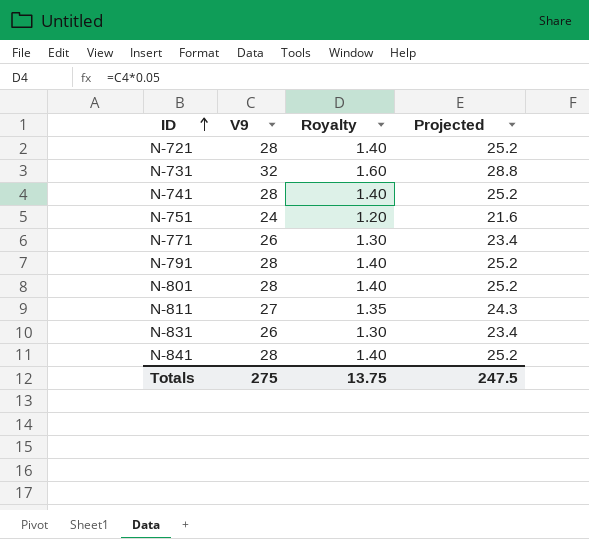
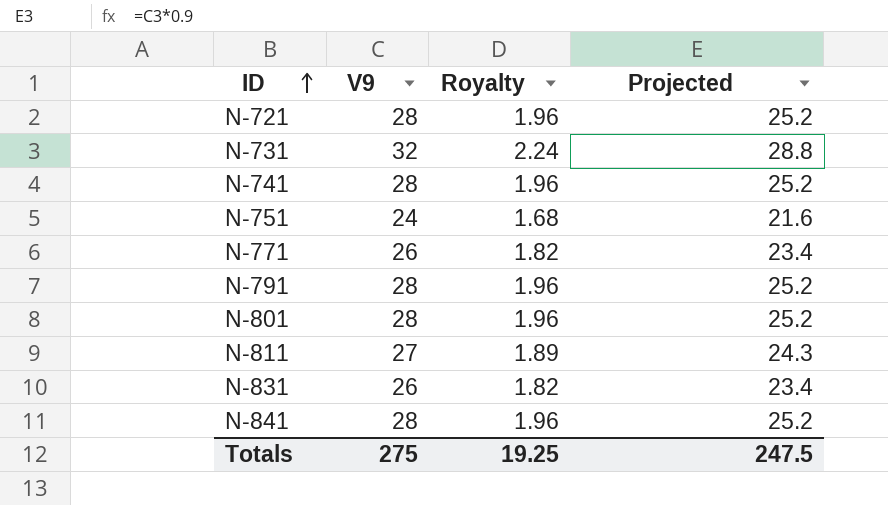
column Royalty | formula: [V9] * 0.05 -> [V9] * 0.07
Totals | Royalty: 13.75 -> 19.25

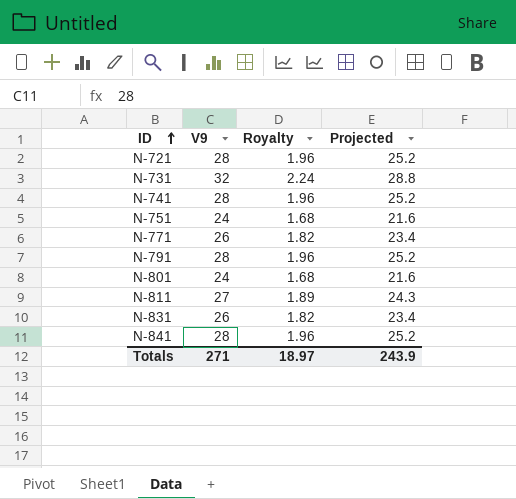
N-801 | V9: 28 -> 24
N-801 | Royalty: 1.96 -> 1.68
N-801 | Projected: 25.2 -> 21.6
Totals | V9: 275 -> 271
Totals | Royalty: 19.25 -> 18.97
Totals | Projected: 247.5 -> 243.9

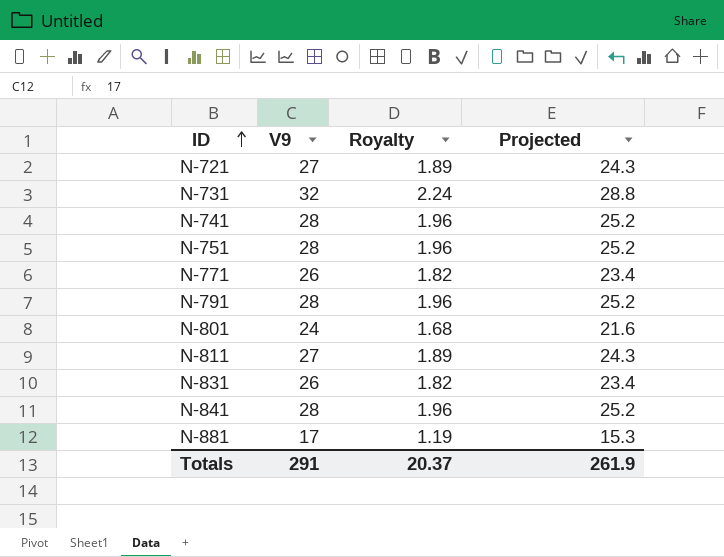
N-721 | V9: 28 -> 27
N-721 | Royalty: 1.96 -> 1.89
N-721 | Projected: 25.2 -> 24.3
N-751 | V9: 24 -> 28
N-751 | Royalty: 1.68 -> 1.96
N-751 | Projected: 21.6 -> 25.2
row N-881: none -> 17 | 1.19 | 15.3
Totals | V9: 271 -> 291
Totals | Royalty: 18.97 -> 20.37
Totals | Projected: 243.9 -> 261.9

